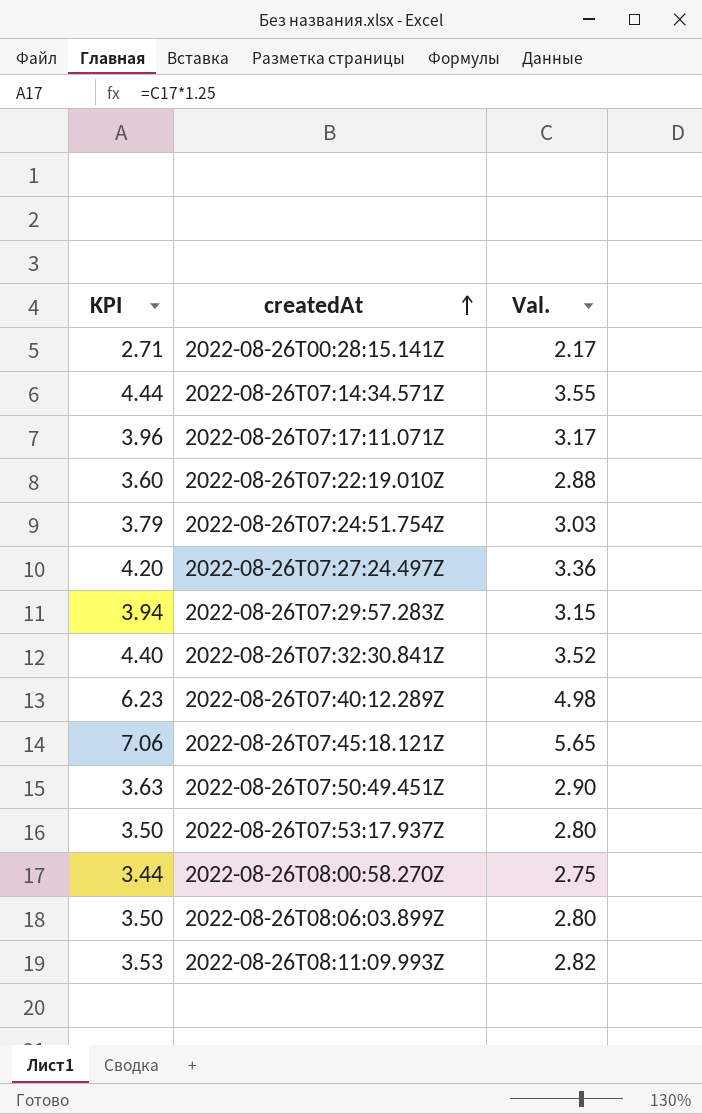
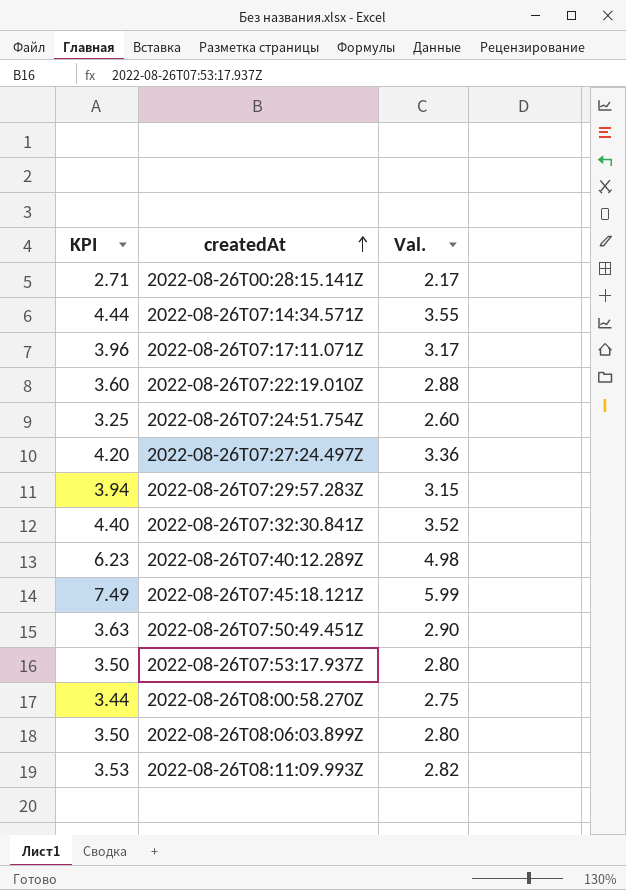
2022-08-26T07:24:51.754Z | KPI: 3.79 -> 3.25
2022-08-26T07:24:51.754Z | Val.: 3.03 -> 2.60
2022-08-26T07:45:18.121Z | KPI: 7.06 -> 7.49
2022-08-26T07:45:18.121Z | Val.: 5.65 -> 5.99

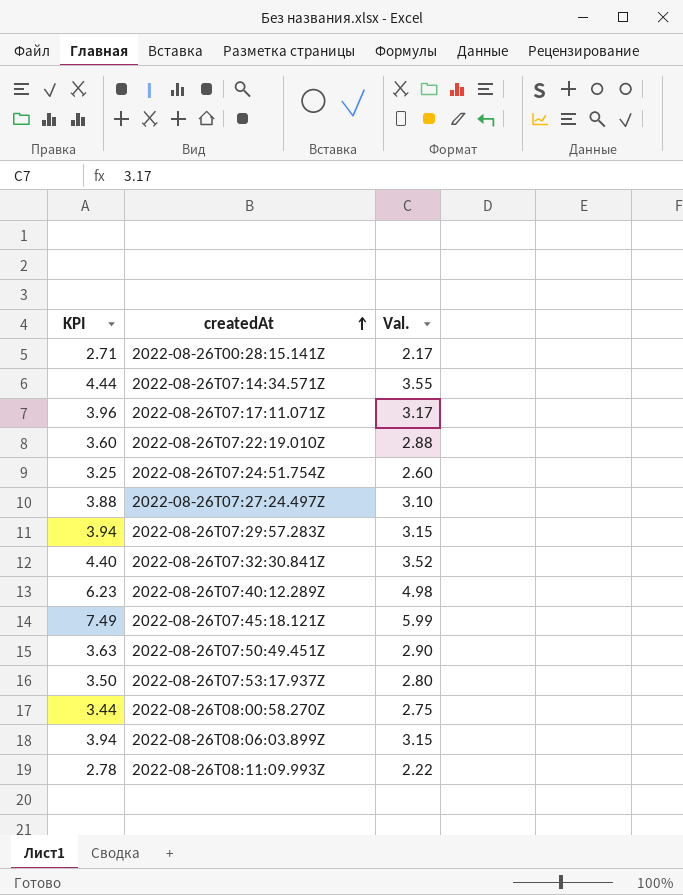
2022-08-26T07:27:24.497Z | KPI: 4.20 -> 3.88
2022-08-26T07:27:24.497Z | Val.: 3.36 -> 3.10
2022-08-26T08:06:03.899Z | KPI: 3.50 -> 3.94
2022-08-26T08:06:03.899Z | Val.: 2.80 -> 3.15
2022-08-26T08:11:09.993Z | KPI: 3.53 -> 2.78
2022-08-26T08:11:09.993Z | Val.: 2.82 -> 2.22

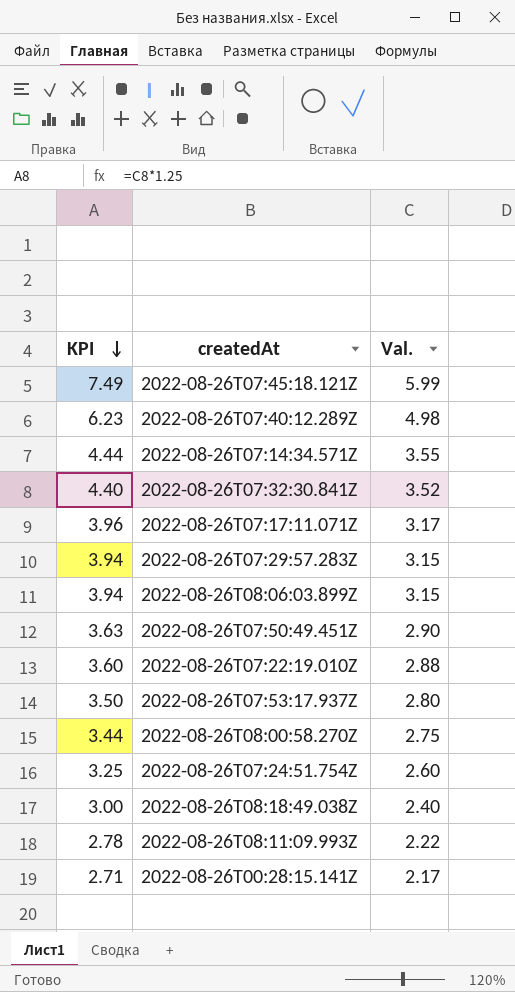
row order: createdAt ascending -> KPI descending
row 2022-08-26T07:27:24.497Z: 3.88 | 3.10 -> none
row 2022-08-26T08:18:49.038Z: none -> 3.00 | 2.40

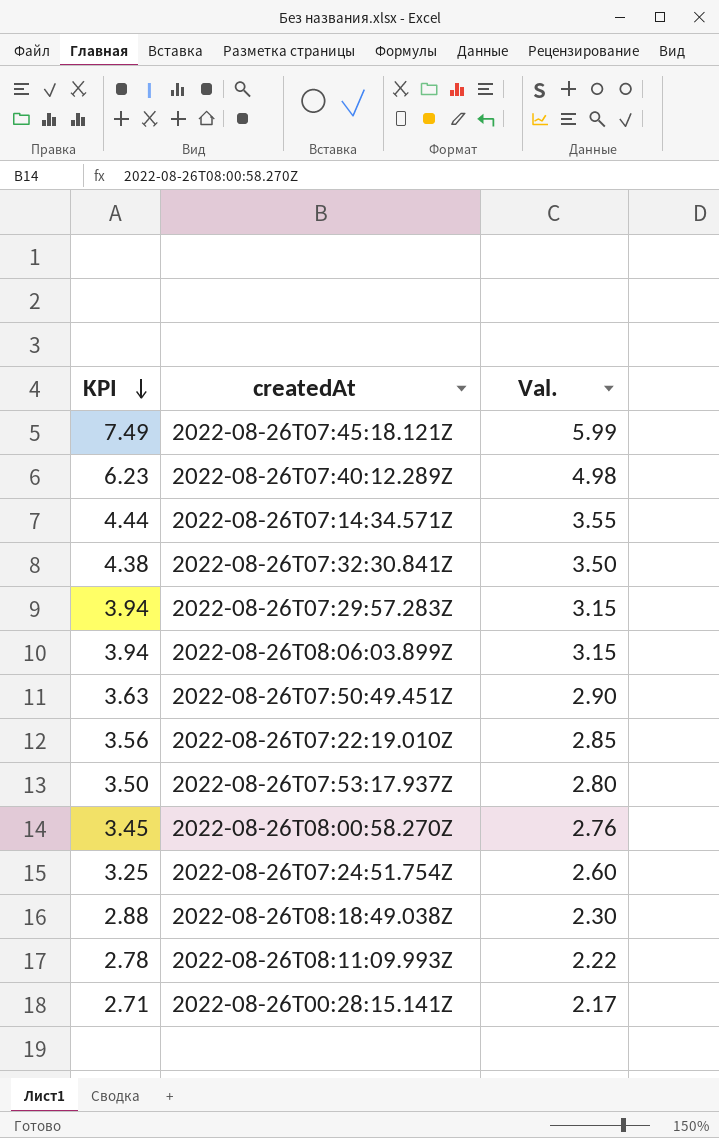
row 2022-08-26T07:17:11.071Z: 3.96 | 3.17 -> none
2022-08-26T07:32:30.841Z | KPI: 4.40 -> 4.38
2022-08-26T07:32:30.841Z | Val.: 3.52 -> 3.50
2022-08-26T07:22:19.010Z | KPI: 3.60 -> 3.56
2022-08-26T07:22:19.010Z | Val.: 2.88 -> 2.85
2022-08-26T08:00:58.270Z | KPI: 3.44 -> 3.45
2022-08-26T08:00:58.270Z | Val.: 2.75 -> 2.76
2022-08-26T08:18:49.038Z | KPI: 3.00 -> 2.88
2022-08-26T08:18:49.038Z | Val.: 2.40 -> 2.30

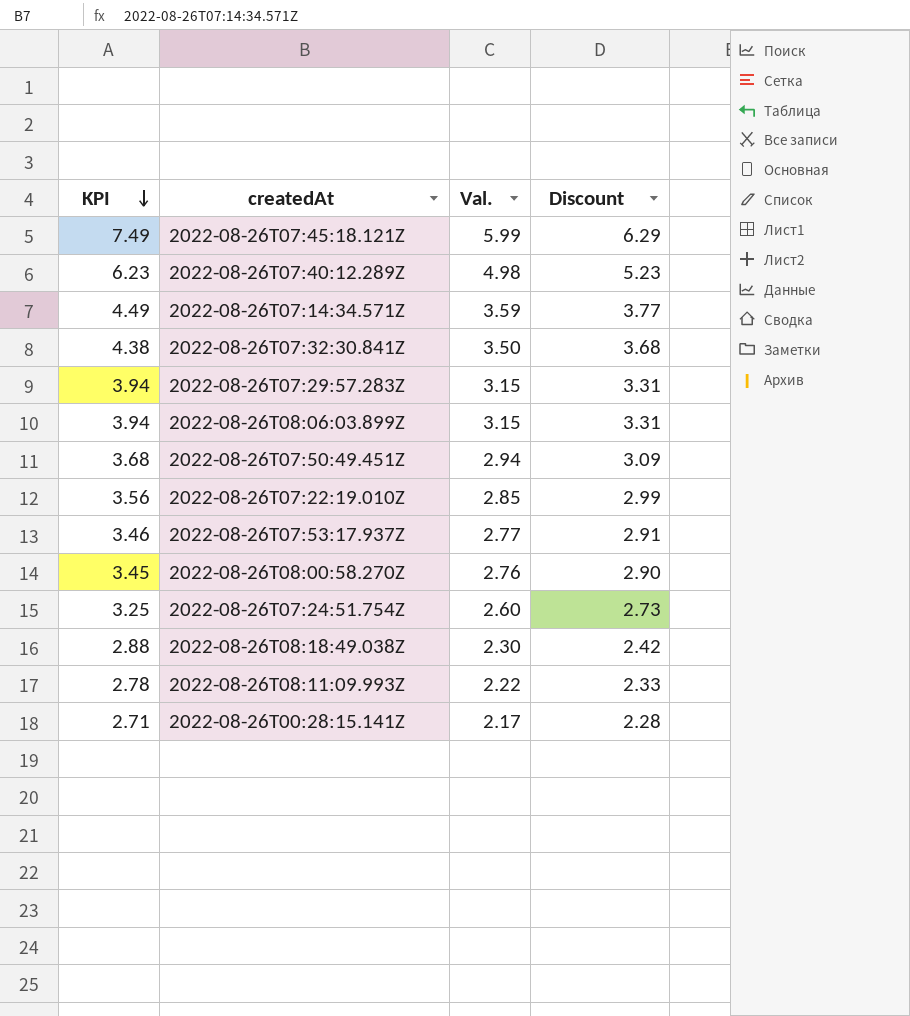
column Discount | formula: none -> [Val.] * 1.05
2022-08-26T07:14:34.571Z | KPI: 4.44 -> 4.49
2022-08-26T07:14:34.571Z | Val.: 3.55 -> 3.59
2022-08-26T07:50:49.451Z | KPI: 3.63 -> 3.68
2022-08-26T07:50:49.451Z | Val.: 2.90 -> 2.94
2022-08-26T07:53:17.937Z | KPI: 3.50 -> 3.46
2022-08-26T07:53:17.937Z | Val.: 2.80 -> 2.77

